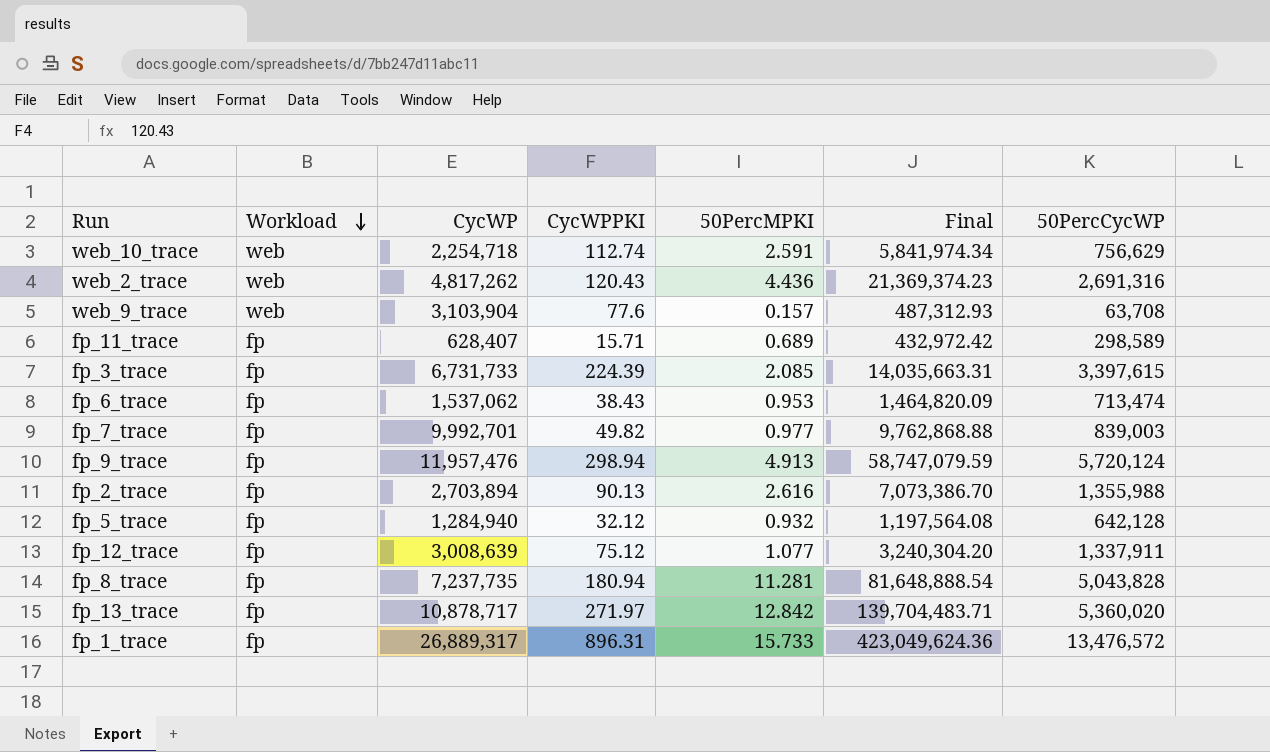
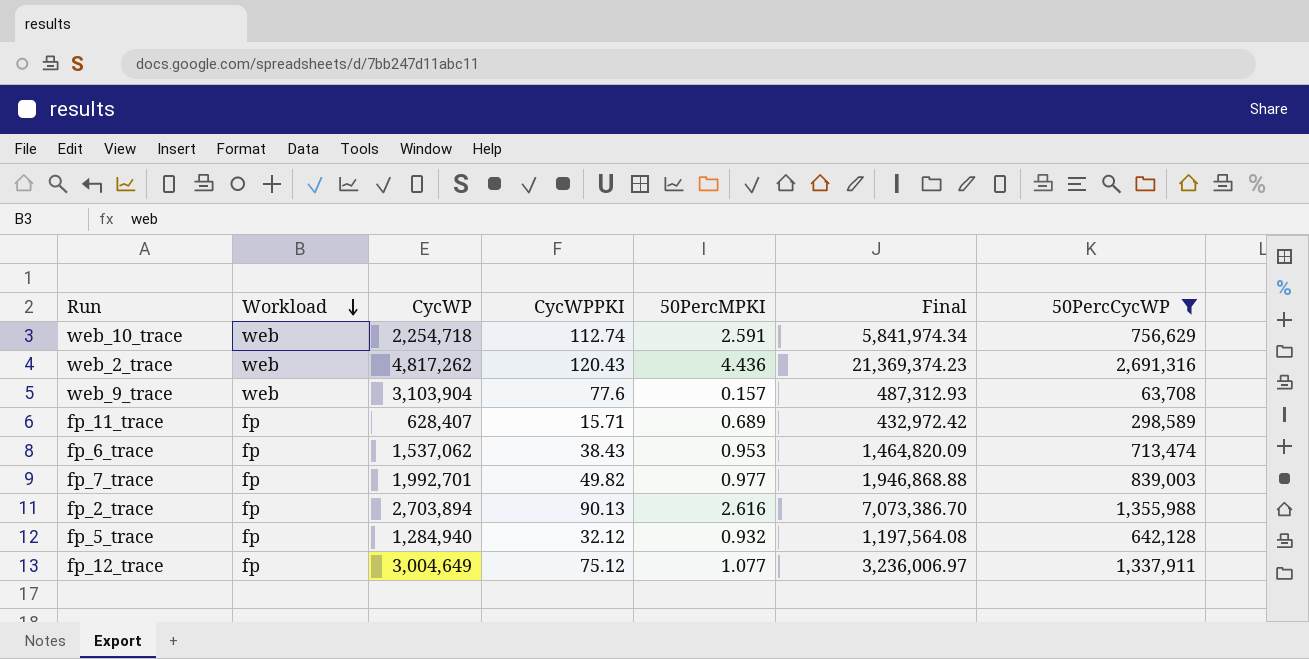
filter: none -> 50PercCycWP <= 2,691,316
fp_7_trace | CycWP: 9,992,701 -> 1,992,701
fp_7_trace | Final: 9,762,868.88 -> 1,946,868.88
fp_12_trace | CycWP: 3,008,639 -> 3,004,649
fp_12_trace | Final: 3,240,304.20 -> 3,236,006.97

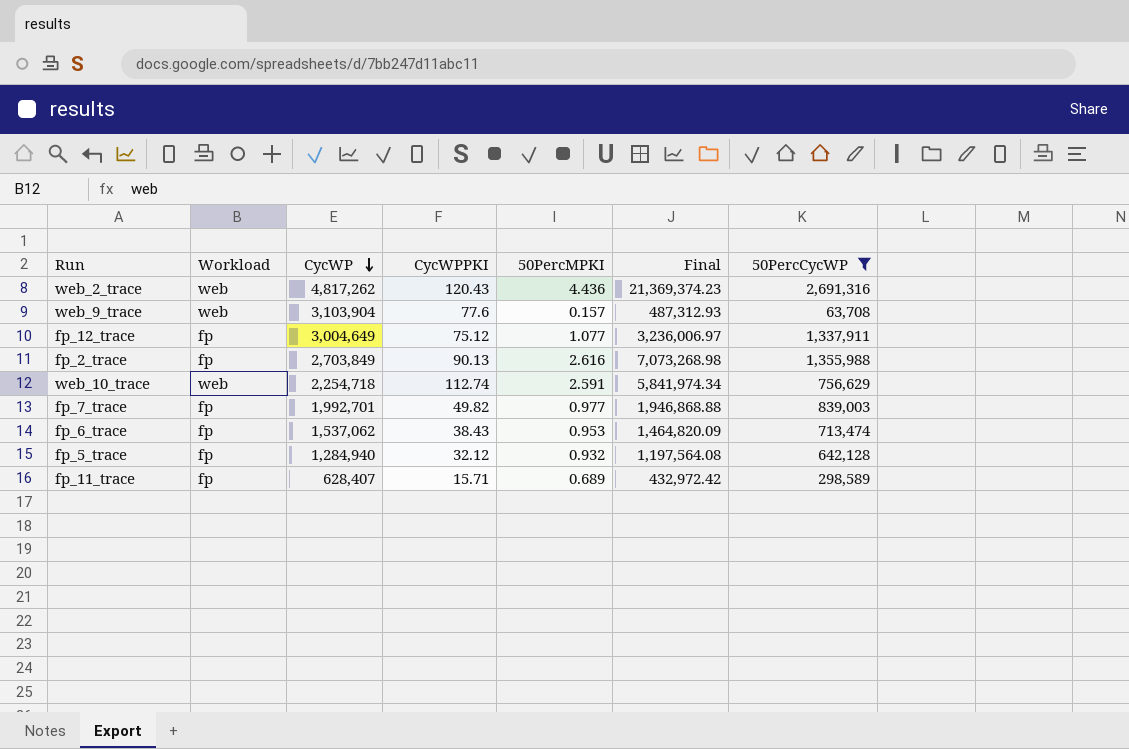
row order: Workload descending -> CycWP descending
fp_2_trace | CycWP: 2,703,894 -> 2,703,849
fp_2_trace | Final: 7,073,386.70 -> 7,073,268.98

